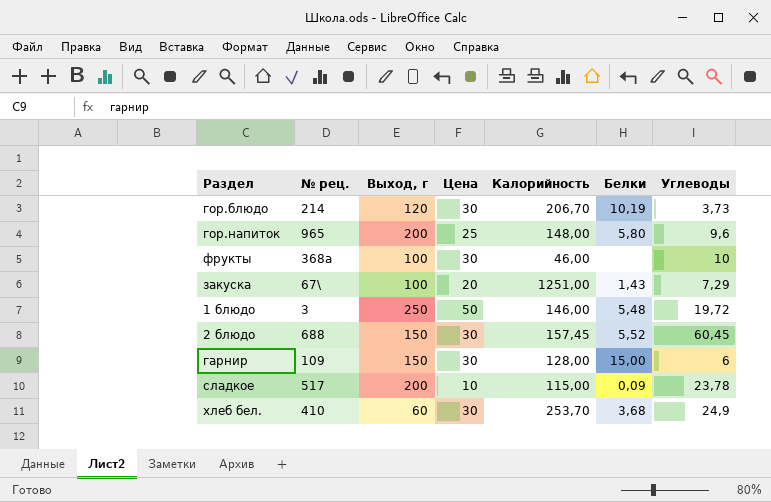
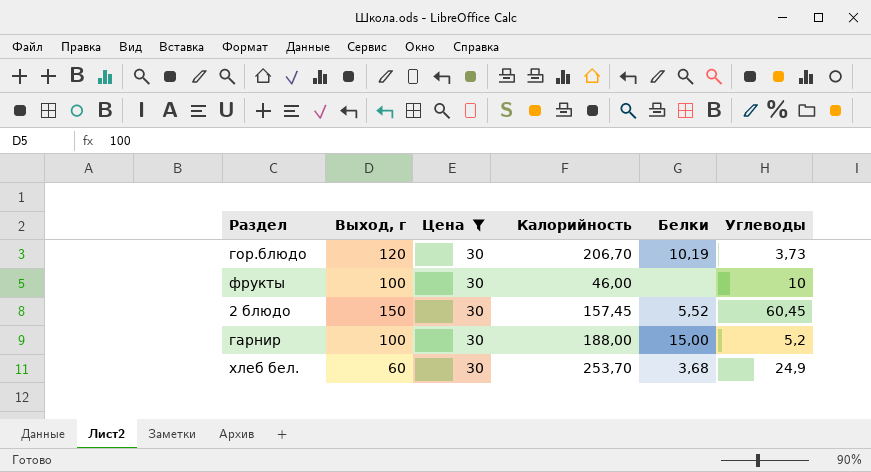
filter: none -> Цена = 30
column № рец. | position: 2 -> none
гарнир | Выход, г: 150 -> 100
гарнир | Калорийность: 128,00 -> 188,00
гарнир | Углеводы: 6 -> 5,2

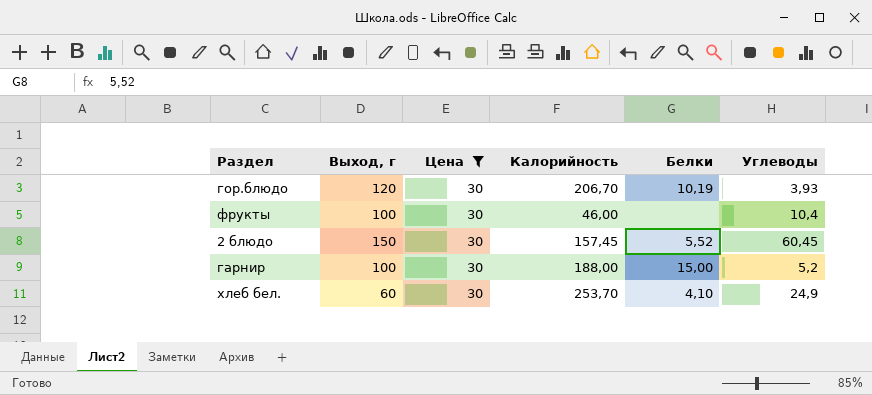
гор.блюдо | Углеводы: 3,73 -> 3,93
фрукты | Углеводы: 10 -> 10,4
хлеб бел. | Белки: 3,68 -> 4,10

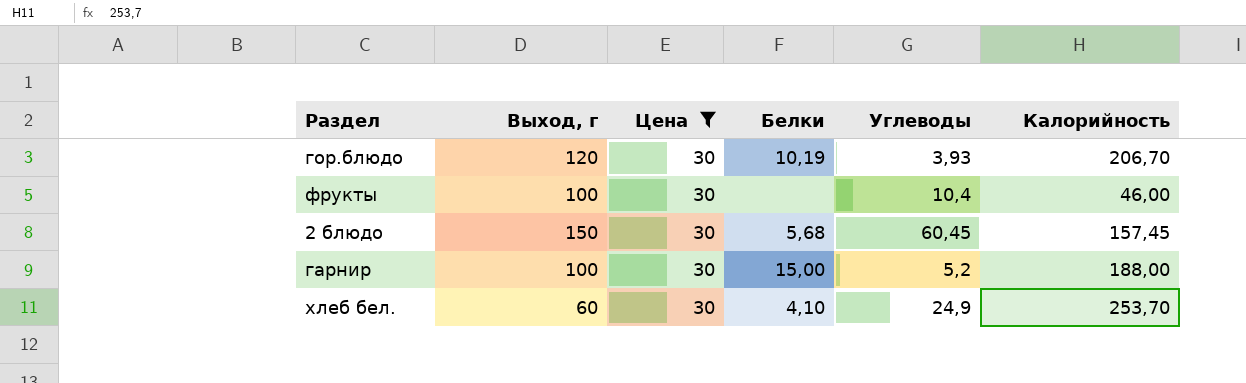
column Калорийность | position: 4 -> 6
2 блюдо | Белки: 5,52 -> 5,68

